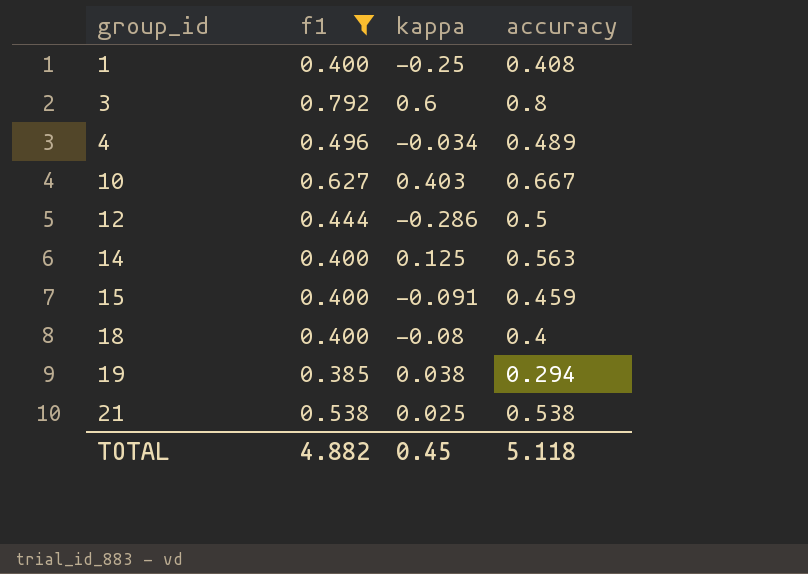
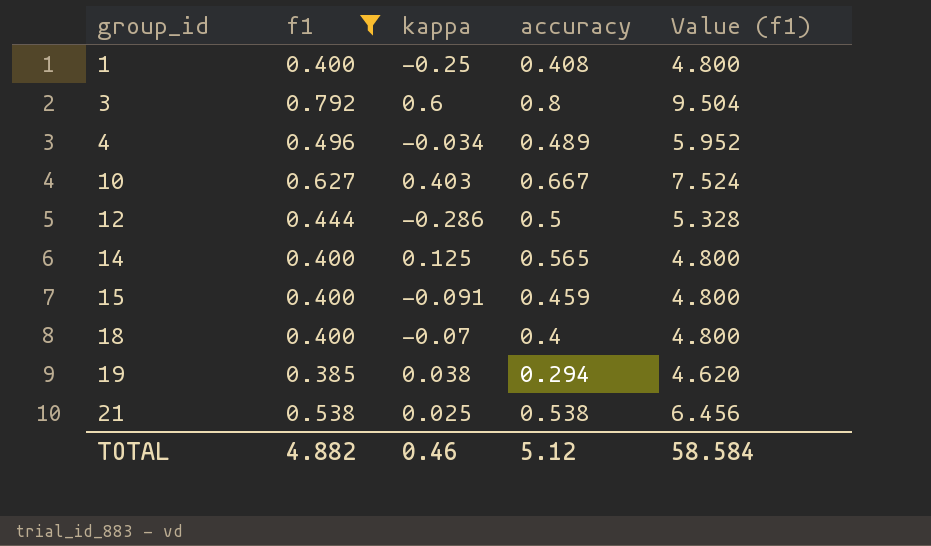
column Value (f1) | formula: none -> [f1] * 12
14 | accuracy: 0.563 -> 0.565
18 | kappa: -0.08 -> -0.07
TOTAL | kappa: 0.45 -> 0.46
TOTAL | accuracy: 5.118 -> 5.12

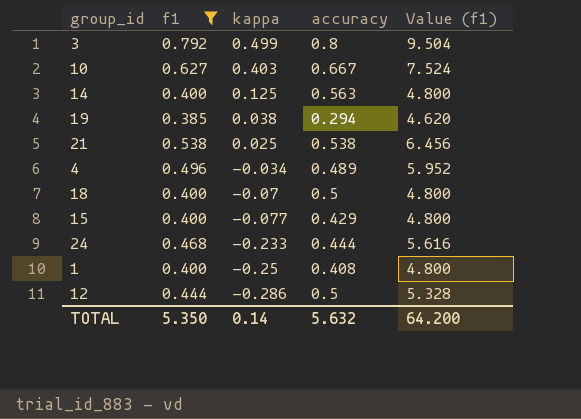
row order: group_id ascending -> kappa descending
3 | kappa: 0.6 -> 0.499
14 | accuracy: 0.565 -> 0.563
18 | accuracy: 0.4 -> 0.5
15 | kappa: -0.091 -> -0.077
15 | accuracy: 0.459 -> 0.429
row 24: none -> 0.468 | -0.233 | 0.444 | 5.616
TOTAL | f1: 4.882 -> 5.350
TOTAL | kappa: 0.46 -> 0.14
TOTAL | accuracy: 5.12 -> 5.632
TOTAL | Value (f1): 58.584 -> 64.200

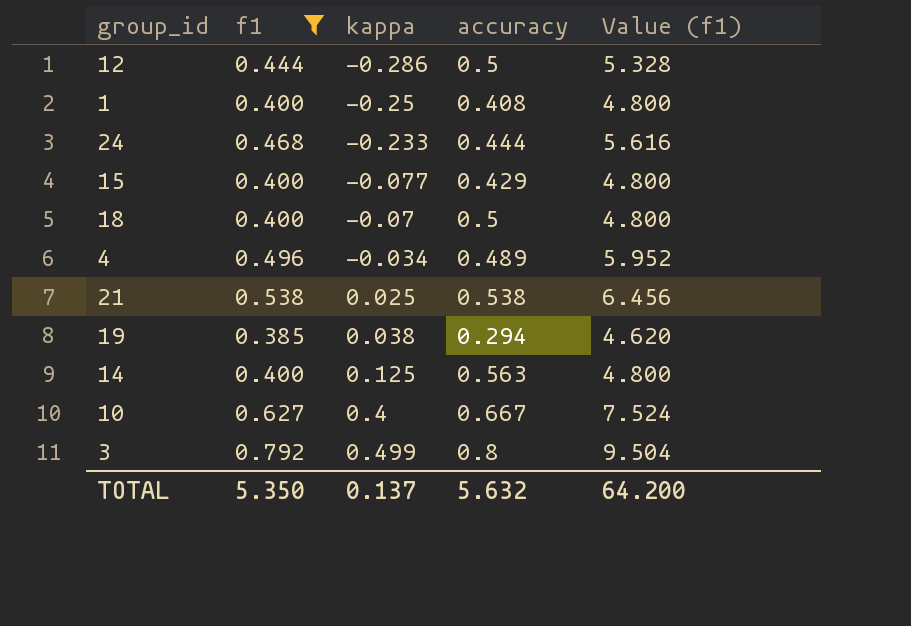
row order: kappa descending -> kappa ascending
10 | kappa: 0.403 -> 0.4
TOTAL | kappa: 0.14 -> 0.137

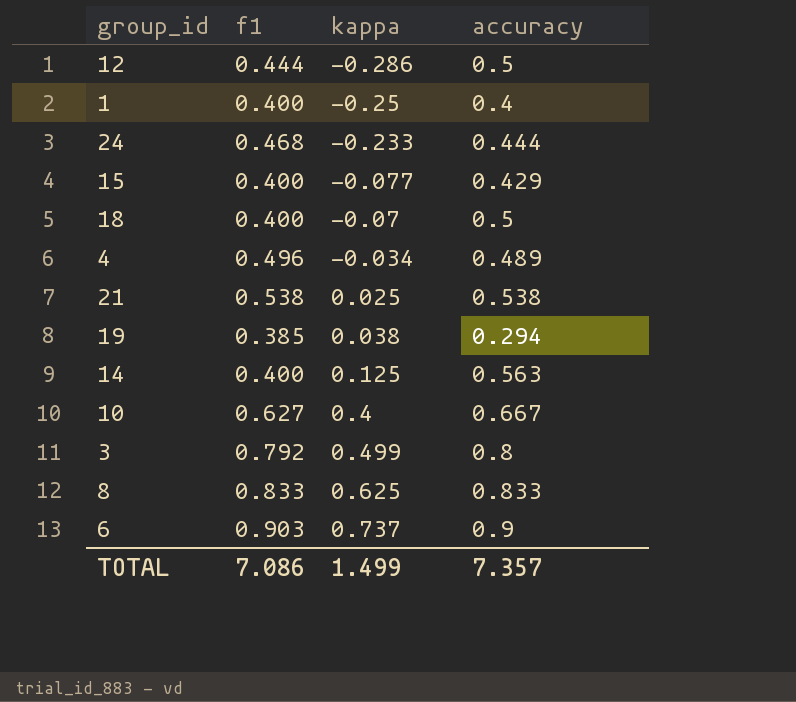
filter: f1 <= 0.792 -> none
column Value (f1) | formula: [f1] * 12 -> none
1 | accuracy: 0.408 -> 0.4
TOTAL | f1: 5.350 -> 7.086
TOTAL | kappa: 0.137 -> 1.499
TOTAL | accuracy: 5.632 -> 7.357

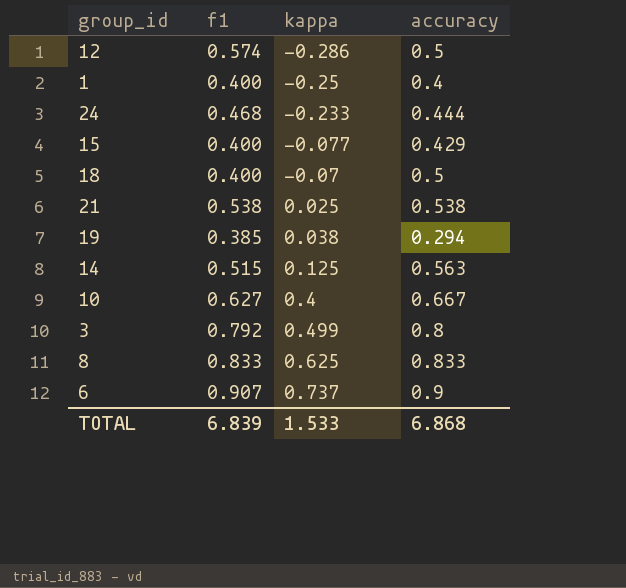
row 4: 0.496 | -0.034 | 0.489 -> none
12 | f1: 0.444 -> 0.574
14 | f1: 0.400 -> 0.515
6 | f1: 0.903 -> 0.907
TOTAL | f1: 7.086 -> 6.839
TOTAL | kappa: 1.499 -> 1.533
TOTAL | accuracy: 7.357 -> 6.868

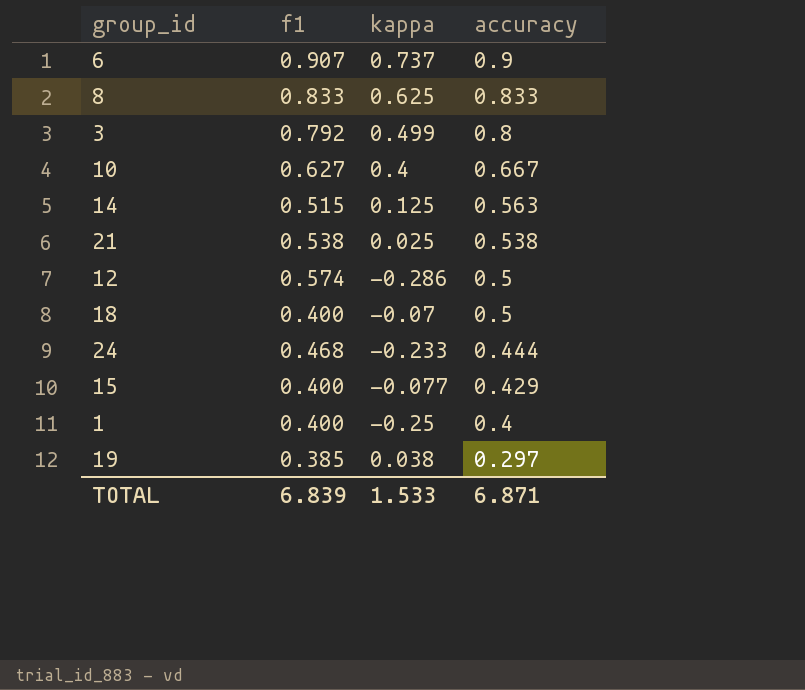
row order: kappa ascending -> accuracy descending
19 | accuracy: 0.294 -> 0.297
TOTAL | accuracy: 6.868 -> 6.871

